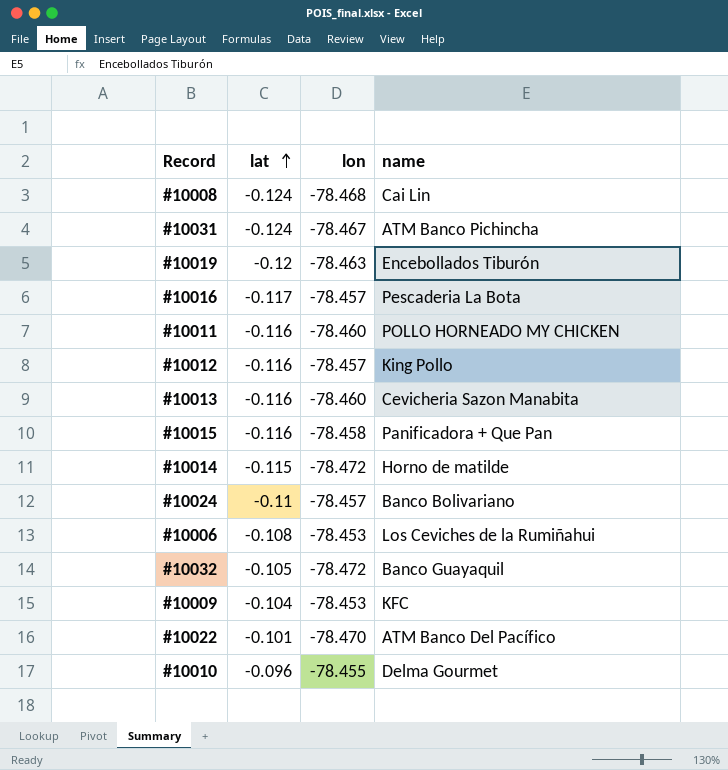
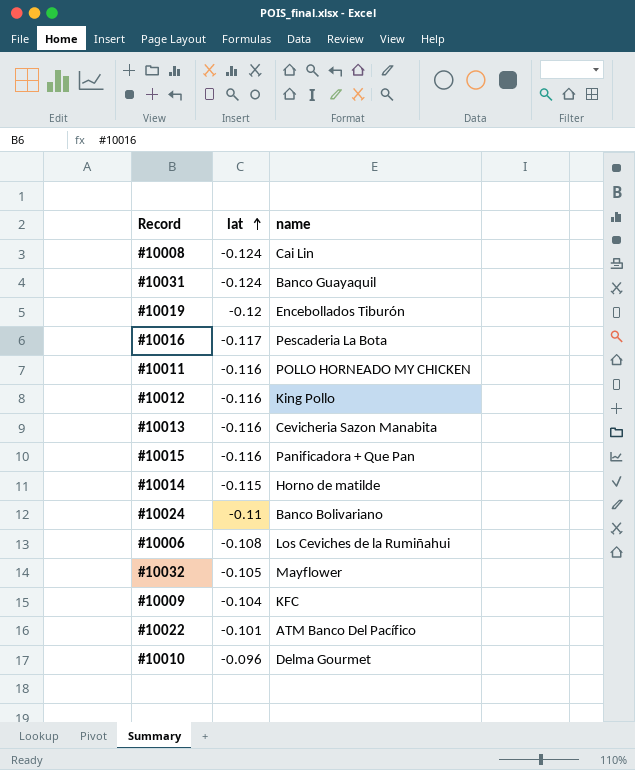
column lon | position: 3 -> none
#10031 | name: ATM Banco Pichincha -> Banco Guayaquil
#10032 | name: Banco Guayaquil -> Mayflower

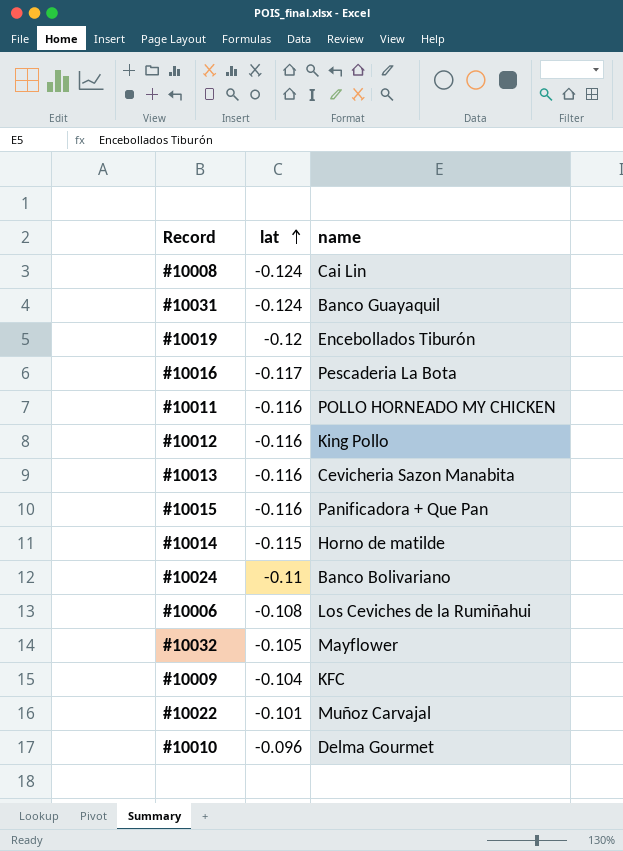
#10022 | name: ATM Banco Del Pacífico -> Muñoz Carvajal

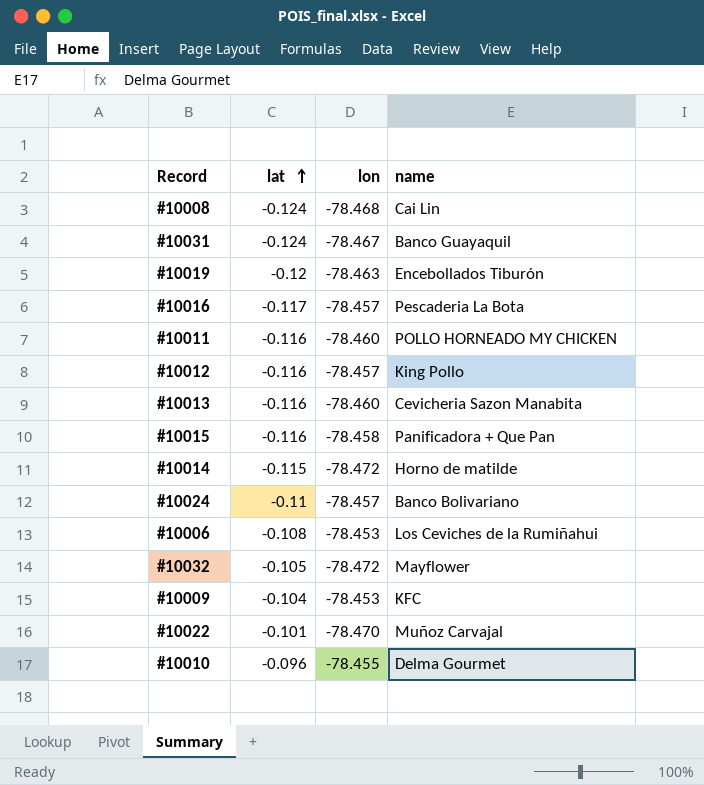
column lon | position: none -> 3

